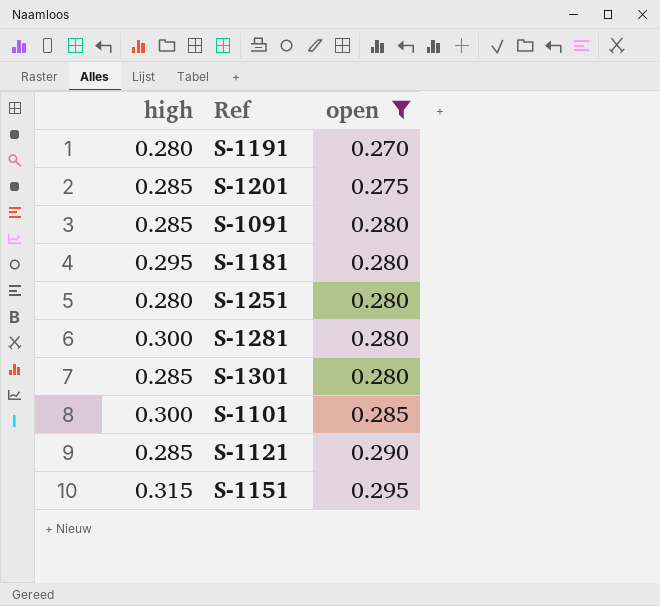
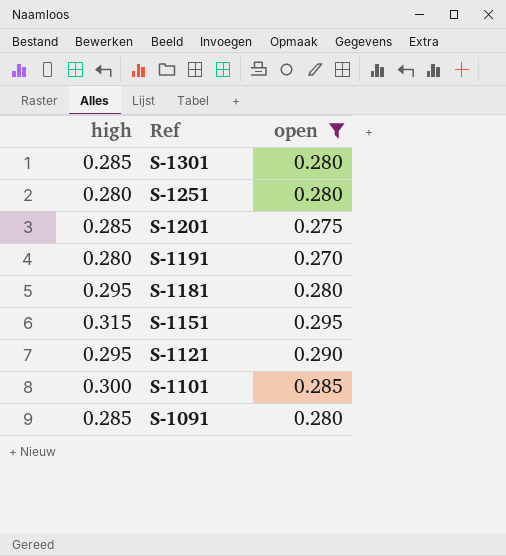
row order: open ascending -> Ref descending
row S-1281: 0.300 | 0.280 -> none
S-1121 | high: 0.285 -> 0.295

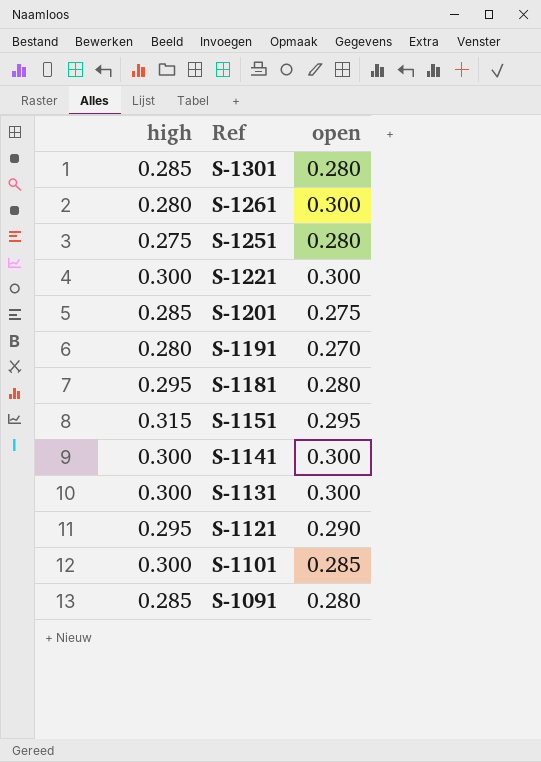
filter: open != 0.300 -> none
S-1251 | high: 0.280 -> 0.275

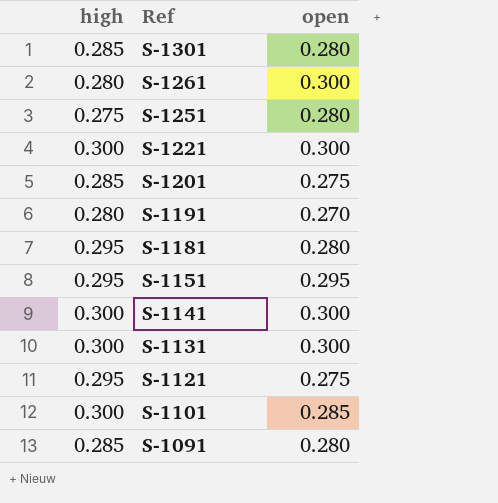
S-1151 | high: 0.315 -> 0.295
S-1121 | open: 0.290 -> 0.275

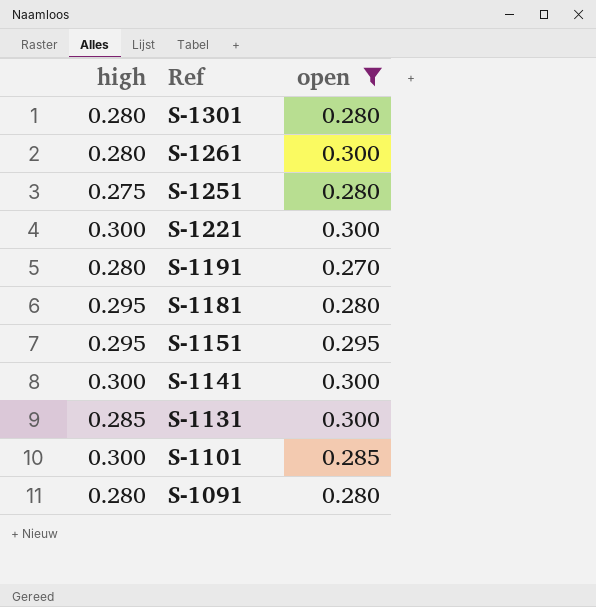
filter: none -> open != 0.275
S-1301 | high: 0.285 -> 0.280
S-1131 | high: 0.300 -> 0.285
S-1091 | high: 0.285 -> 0.280

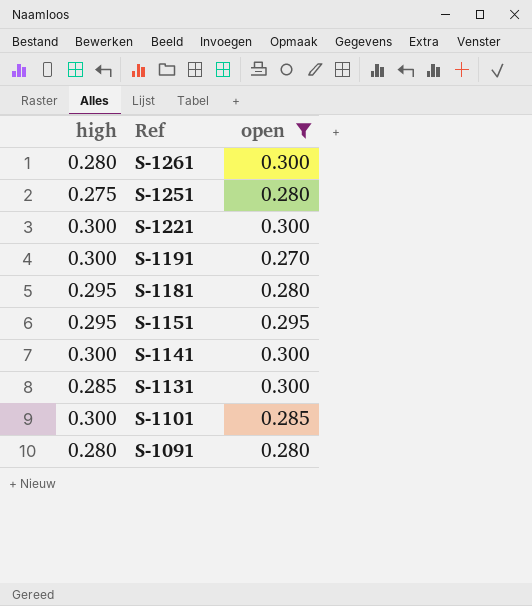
row S-1301: 0.280 | 0.280 -> none
S-1191 | high: 0.280 -> 0.300

